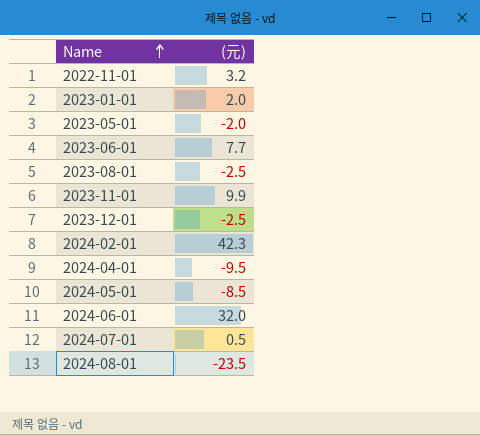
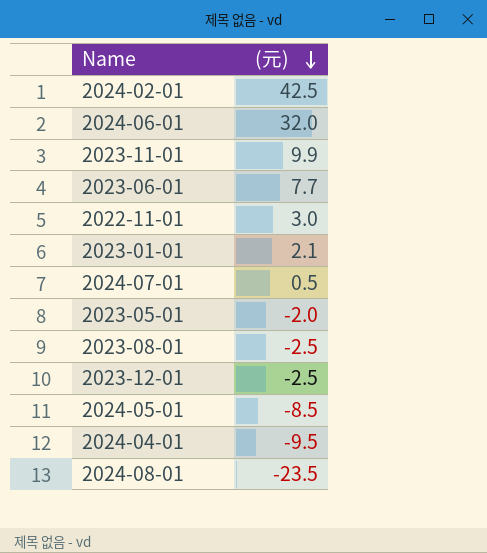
row order: Name ascending -> (元) descending
2024-02-01 | (元): 42.3 -> 42.5
2022-11-01 | (元): 3.2 -> 3.0
2023-01-01 | (元): 2.0 -> 2.1

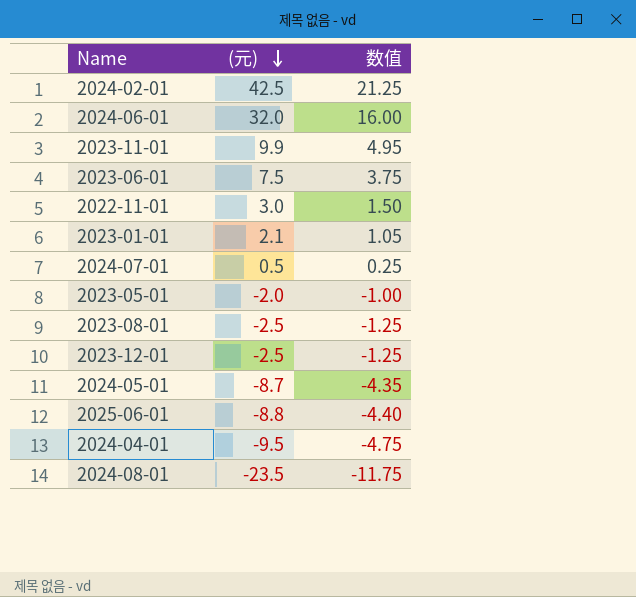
column 数值 | formula: none -> [(元)] * 0.5
2023-06-01 | (元): 7.7 -> 7.5
2024-05-01 | (元): -8.5 -> -8.7
row 2025-06-01: none -> -8.8 | -4.40

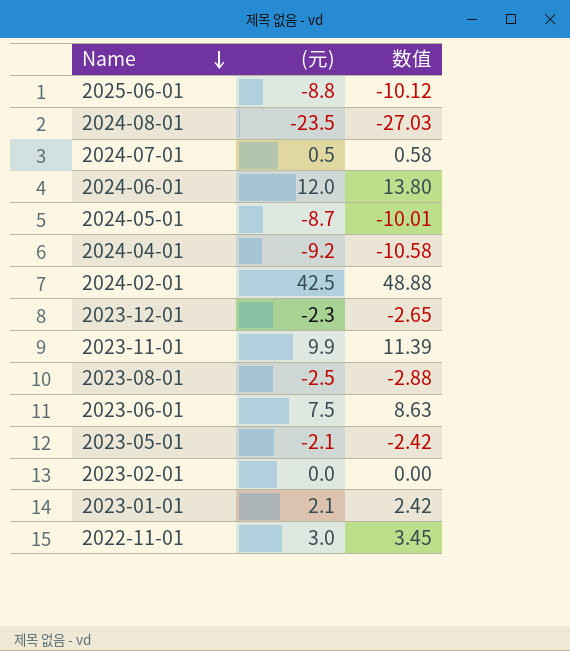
row order: (元) descending -> Name descending
column 数值 | formula: [(元)] * 0.5 -> [(元)] * 1.15
2024-06-01 | (元): 32.0 -> 12.0
2024-04-01 | (元): -9.5 -> -9.2
2023-12-01 | (元): -2.5 -> -2.3
2023-05-01 | (元): -2.0 -> -2.1
row 2023-02-01: none -> 0.0 | 0.00

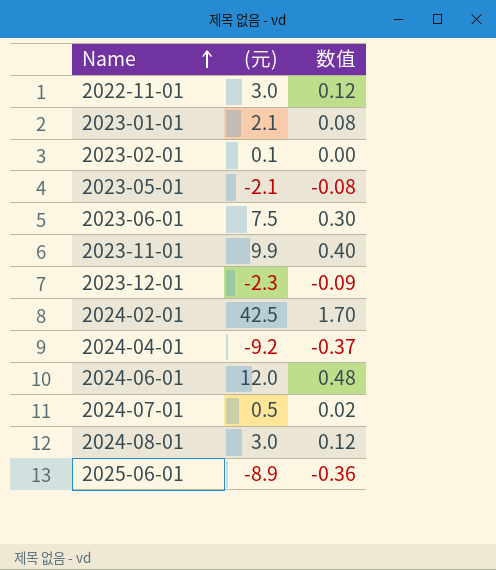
row order: Name descending -> Name ascending
column 数值 | formula: [(元)] * 1.15 -> [(元)] * 0.04
row 2024-05-01: -8.7 | -10.01 -> none
row 2023-08-01: -2.5 | -2.88 -> none
2023-02-01 | (元): 0.0 -> 0.1
2024-08-01 | (元): -23.5 -> 3.0
2025-06-01 | (元): -8.8 -> -8.9

